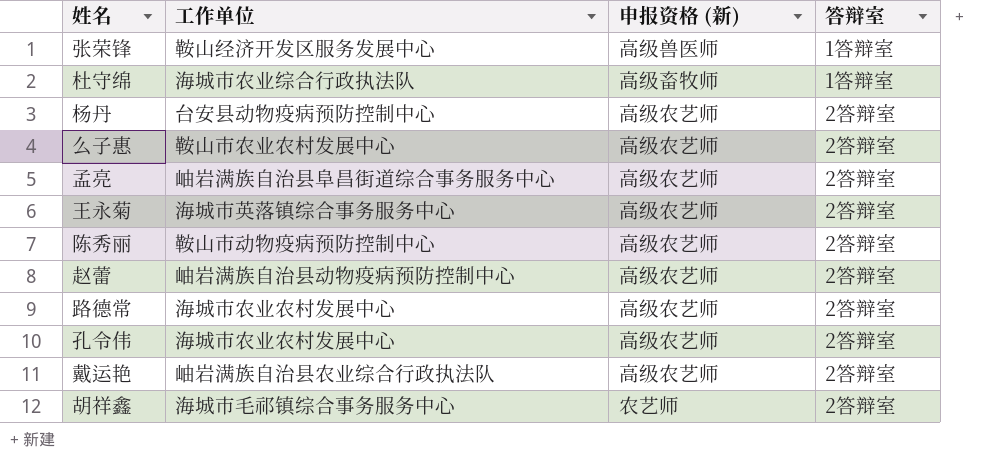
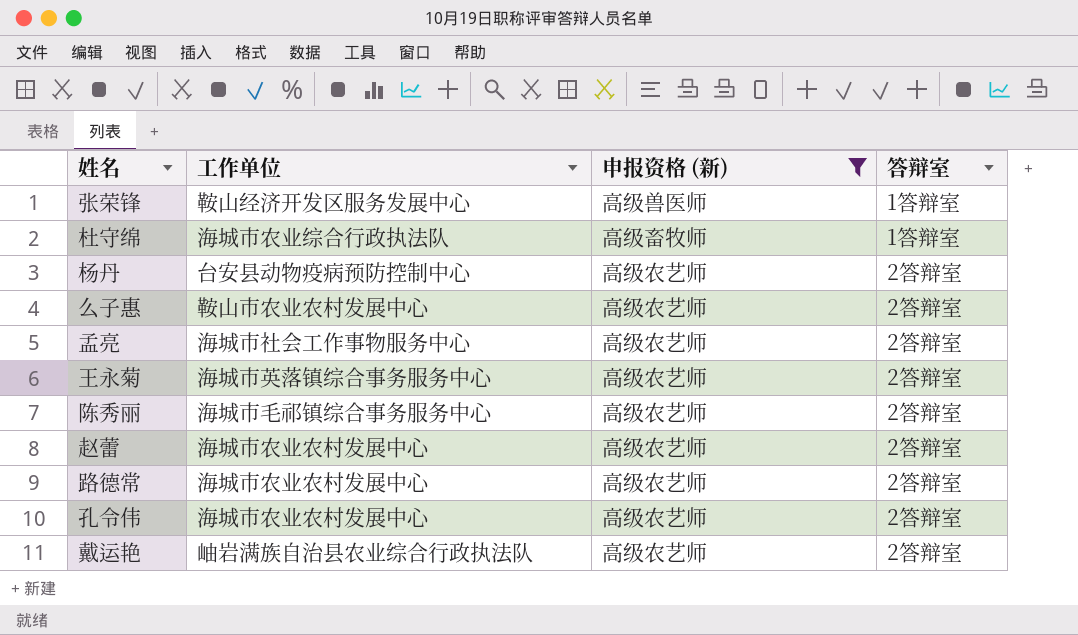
filter: none -> 申报资格 (新) != 农艺师
孟亮 | 工作单位: 岫岩满族自治县阜昌街道综合事务服务中心 -> 海城市社会工作事物服务中心
陈秀丽 | 工作单位: 鞍山市动物疫病预防控制中心 -> 海城市毛祁镇综合事务服务中心
赵蕾 | 工作单位: 岫岩满族自治县动物疫病预防控制中心 -> 海城市农业农村发展中心

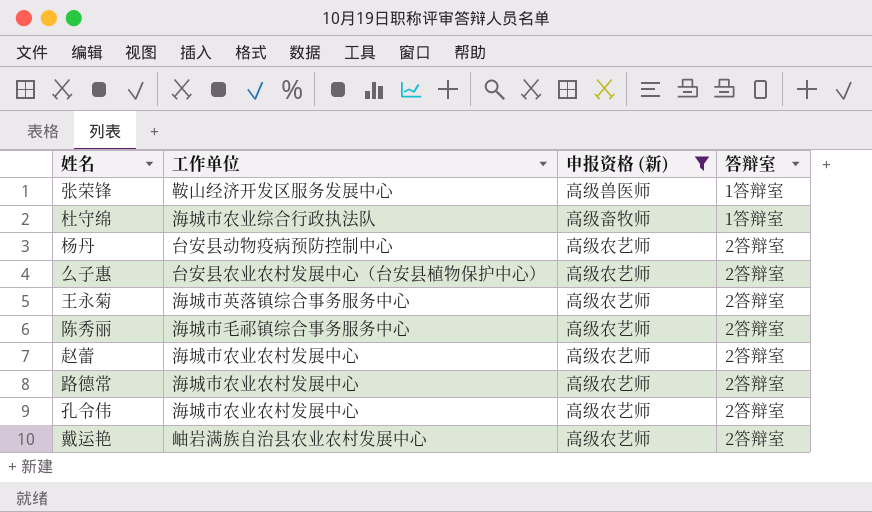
row 孟亮: 海城市社会工作事物服务中心 | 高级农艺师 | 2答辩室 -> none
么子惠 | 工作单位: 鞍山市农业农村发展中心 -> 台安县农业农村发展中心（台安县植物保护中心）
戴运艳 | 工作单位: 岫岩满族自治县农业综合行政执法队 -> 岫岩满族自治县农业农村发展中心

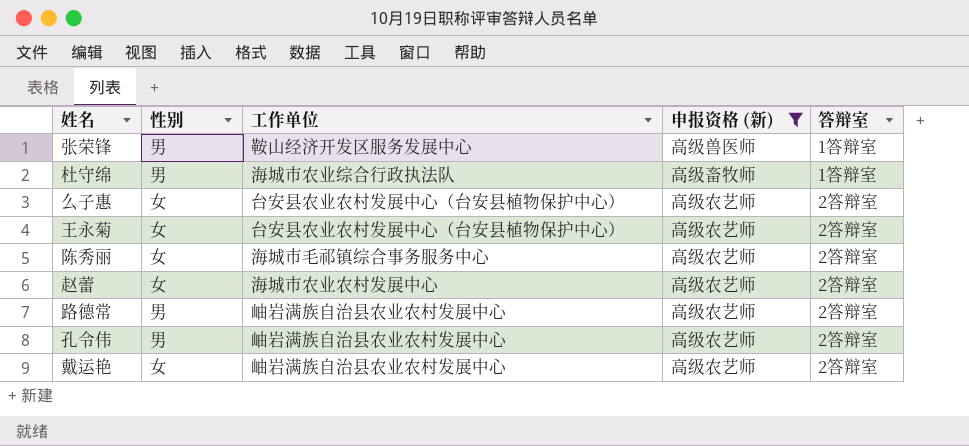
column 性别 | position: none -> 2
row 杨丹: 台安县动物疫病预防控制中心 | 高级农艺师 | 2答辩室 -> none
王永菊 | 工作单位: 海城市英落镇综合事务服务中心 -> 台安县农业农村发展中心（台安县植物保护中心）
路德常 | 工作单位: 海城市农业农村发展中心 -> 岫岩满族自治县农业农村发展中心
孔令伟 | 工作单位: 海城市农业农村发展中心 -> 岫岩满族自治县农业农村发展中心

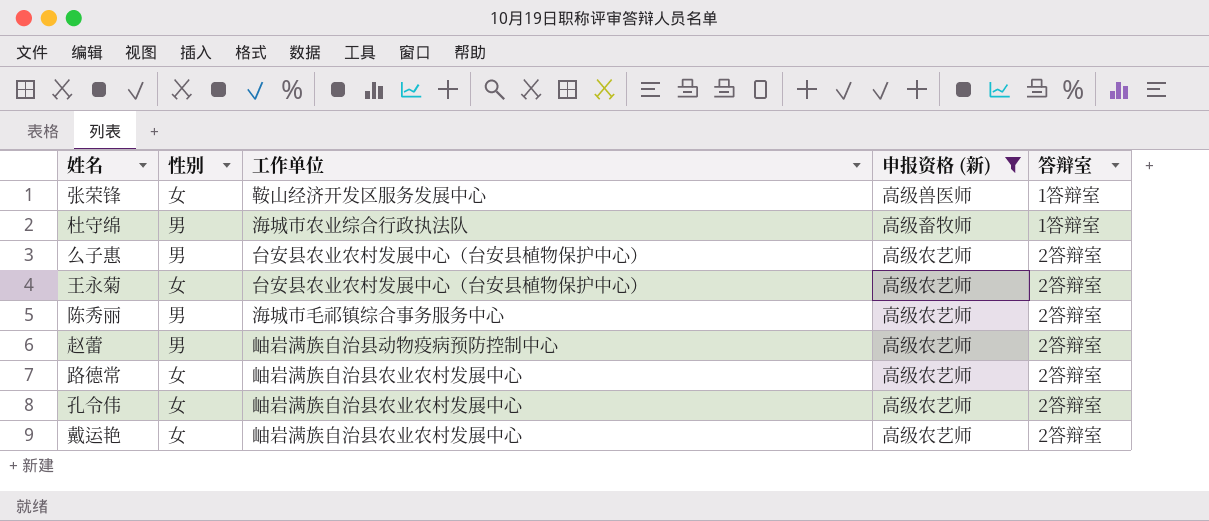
张荣锋 | 性别: 男 -> 女
么子惠 | 性别: 女 -> 男
陈秀丽 | 性别: 女 -> 男
赵蕾 | 性别: 女 -> 男
赵蕾 | 工作单位: 海城市农业农村发展中心 -> 岫岩满族自治县动物疫病预防控制中心
路德常 | 性别: 男 -> 女
孔令伟 | 性别: 男 -> 女

